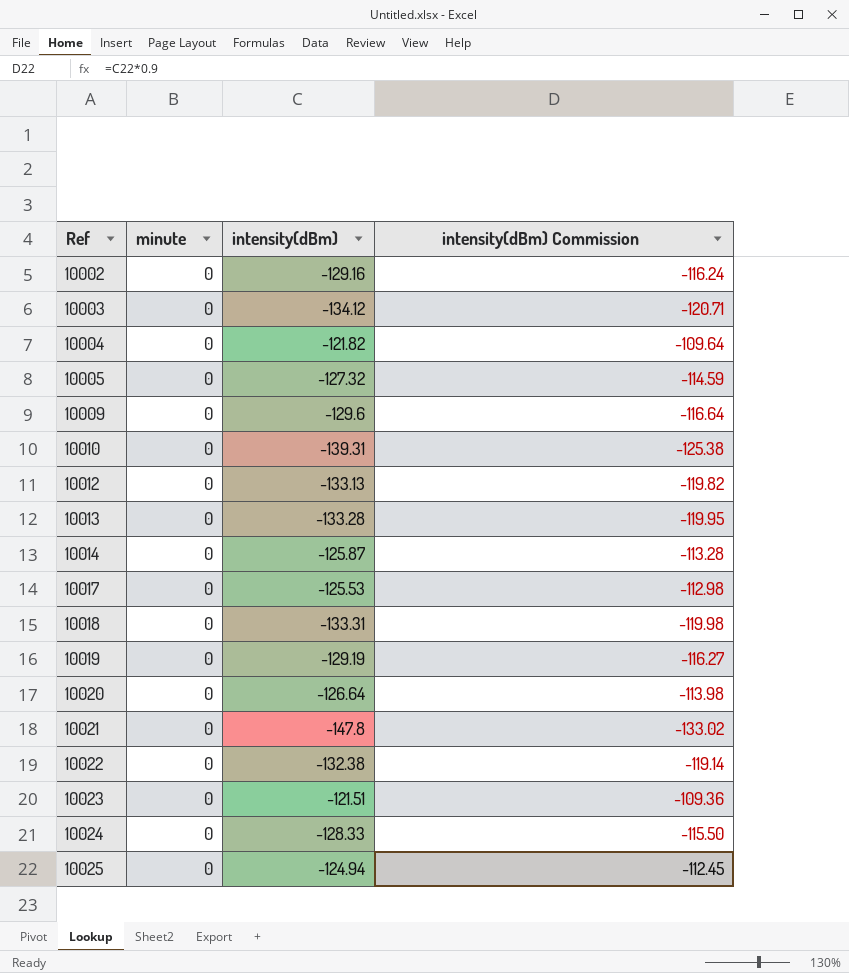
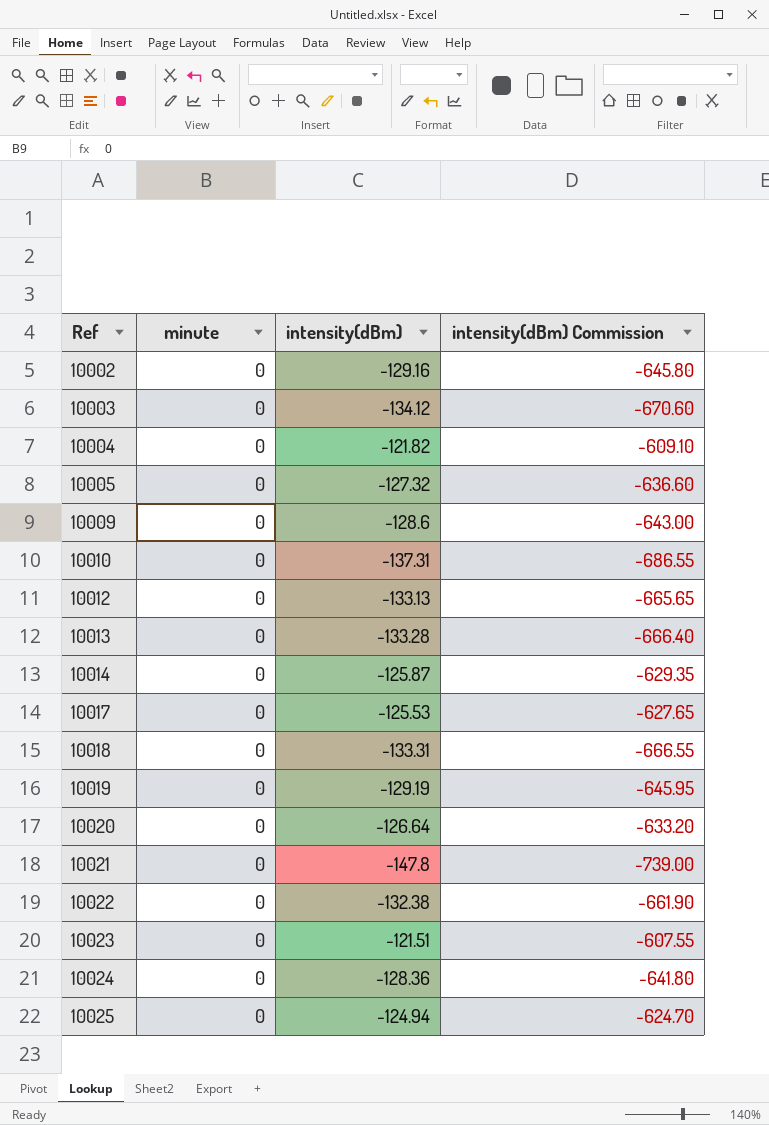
column intensity(dBm) Commission | formula: [intensity(dBm)] * 0.9 -> [intensity(dBm)] * 5
10009 | intensity(dBm): -129.6 -> -128.6
10010 | intensity(dBm): -139.31 -> -137.31
10024 | intensity(dBm): -128.33 -> -128.36

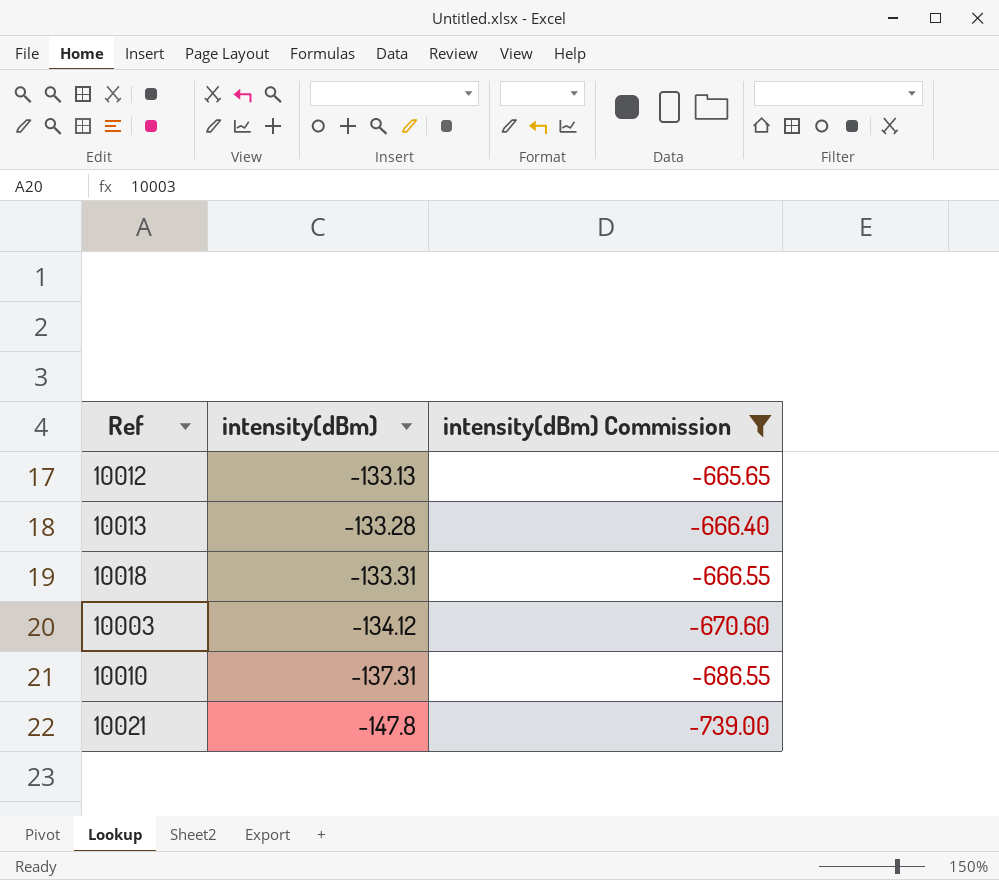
filter: none -> intensity(dBm) Commission <= -665.65
row order: Ref ascending -> intensity(dBm) descending
column minute | position: 2 -> none

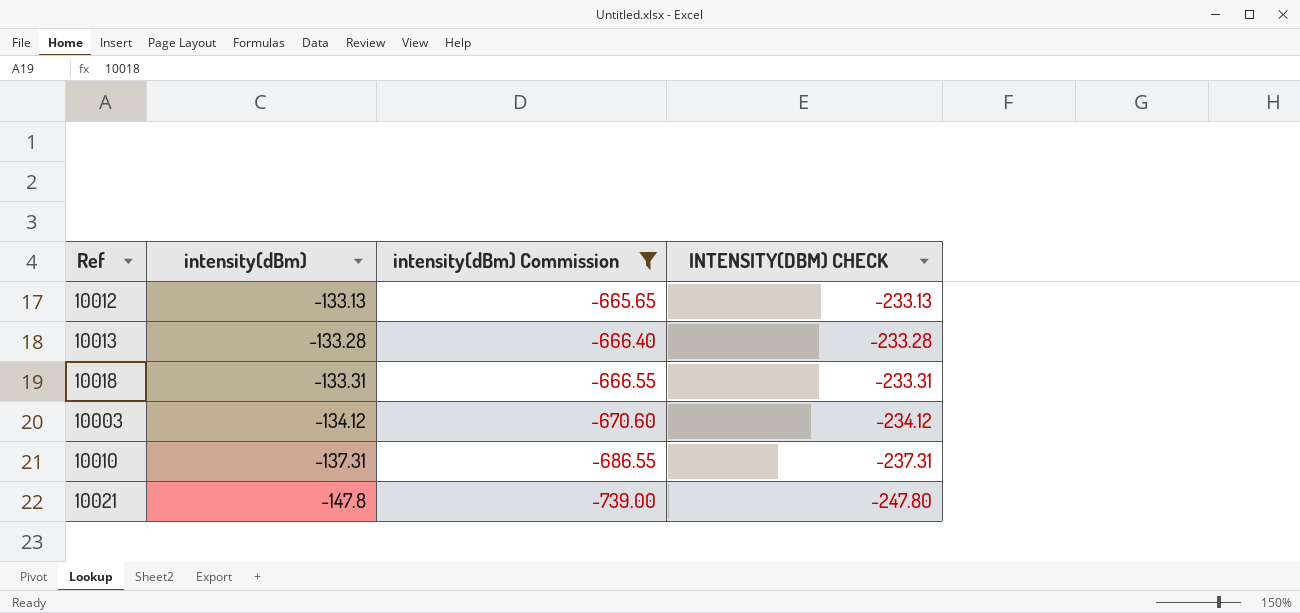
column INTENSITY(DBM) CHECK | formula: none -> [intensity(dBm)] - 100

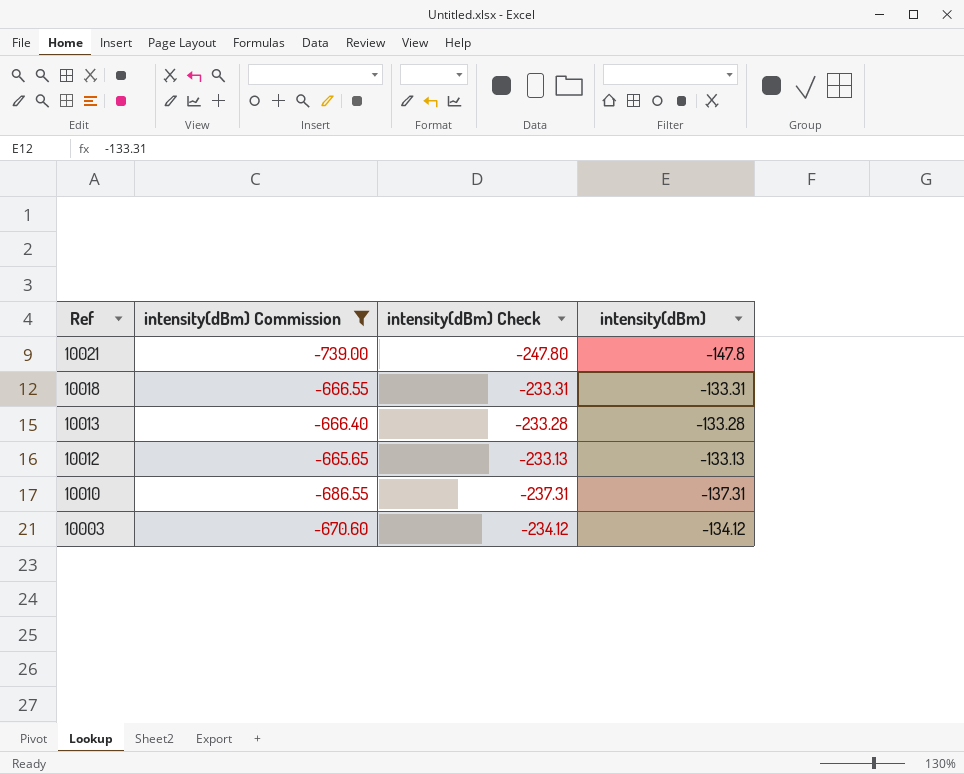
row order: intensity(dBm) descending -> Ref descending
column name: INTENSITY(DBM) CHECK -> intensity(dBm) Check
column intensity(dBm) | position: 2 -> 4

